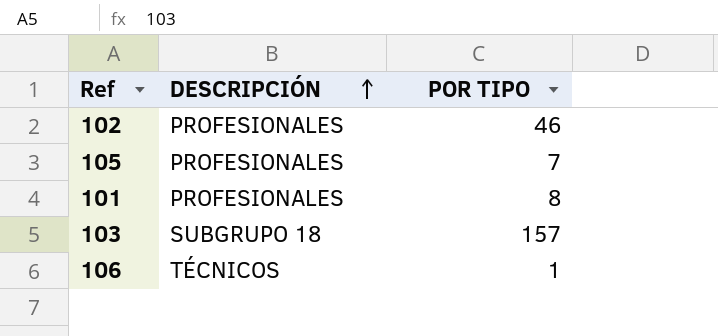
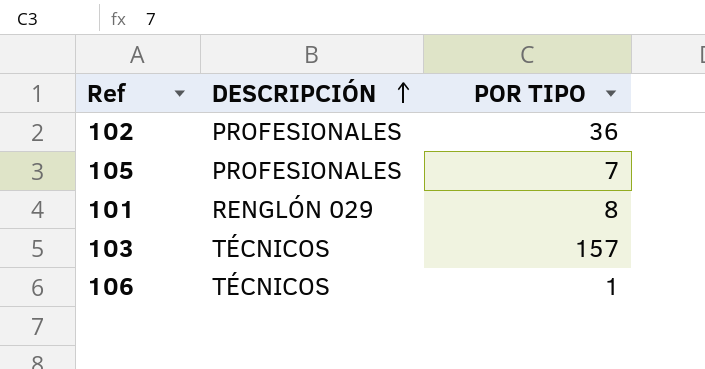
102 | POR TIPO: 46 -> 36
101 | DESCRIPCIÓN: PROFESIONALES -> RENGLÓN 029
103 | DESCRIPCIÓN: SUBGRUPO 18 -> TÉCNICOS

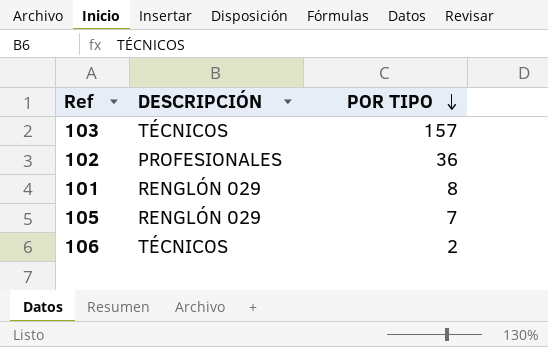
row order: DESCRIPCIÓN ascending -> POR TIPO descending
105 | DESCRIPCIÓN: PROFESIONALES -> RENGLÓN 029
106 | POR TIPO: 1 -> 2

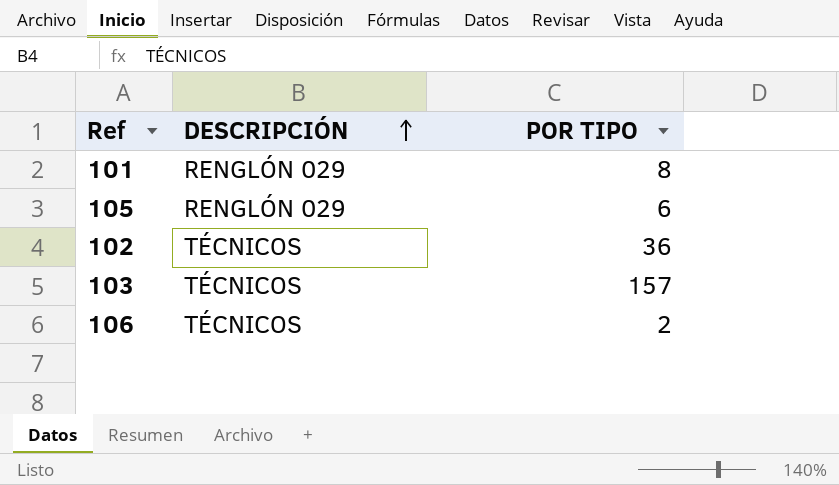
row order: POR TIPO descending -> DESCRIPCIÓN ascending
105 | POR TIPO: 7 -> 6
102 | DESCRIPCIÓN: PROFESIONALES -> TÉCNICOS

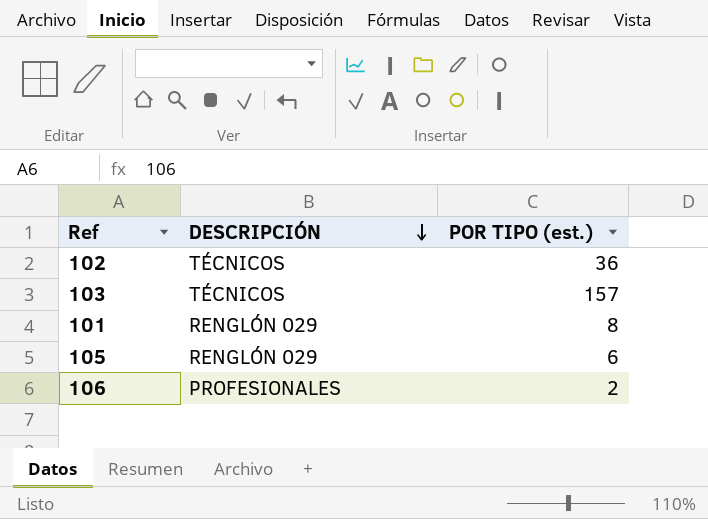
row order: DESCRIPCIÓN ascending -> DESCRIPCIÓN descending
column name: POR TIPO -> POR TIPO (est.)
106 | DESCRIPCIÓN: TÉCNICOS -> PROFESIONALES

